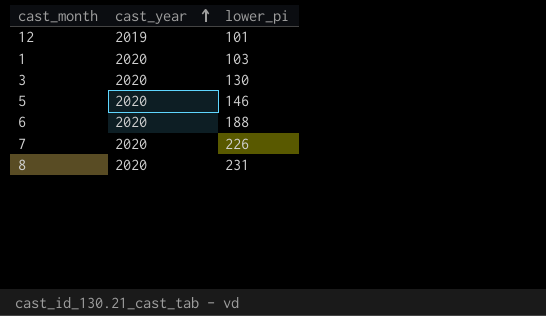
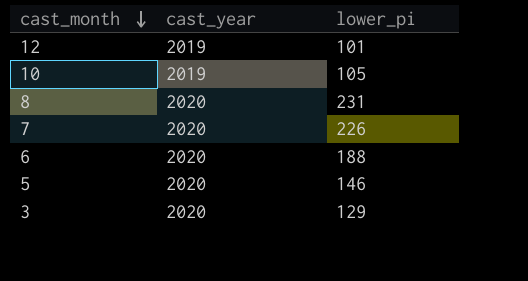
row order: cast_year ascending -> cast_month descending
row 1: 2020 | 103 -> none
row 10: none -> 2019 | 105
3 | lower_pi: 130 -> 129

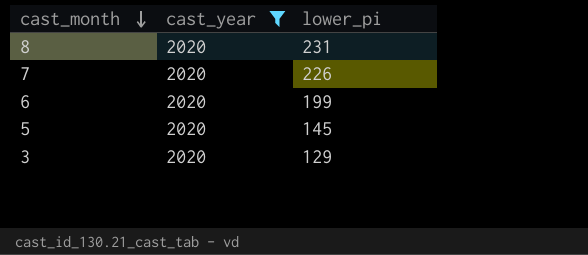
filter: none -> cast_year = 2020
6 | lower_pi: 188 -> 199
5 | lower_pi: 146 -> 145

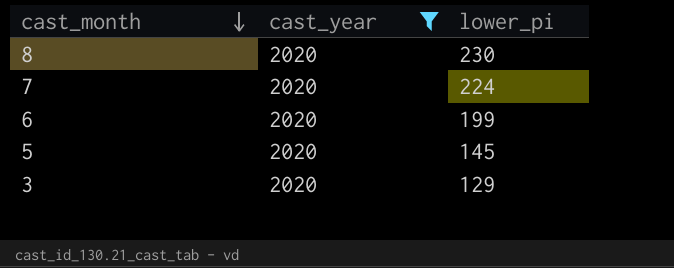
8 | lower_pi: 231 -> 230
7 | lower_pi: 226 -> 224

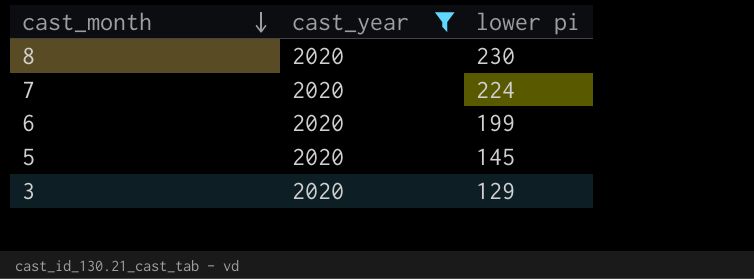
column name: lower_pi -> lower pi

